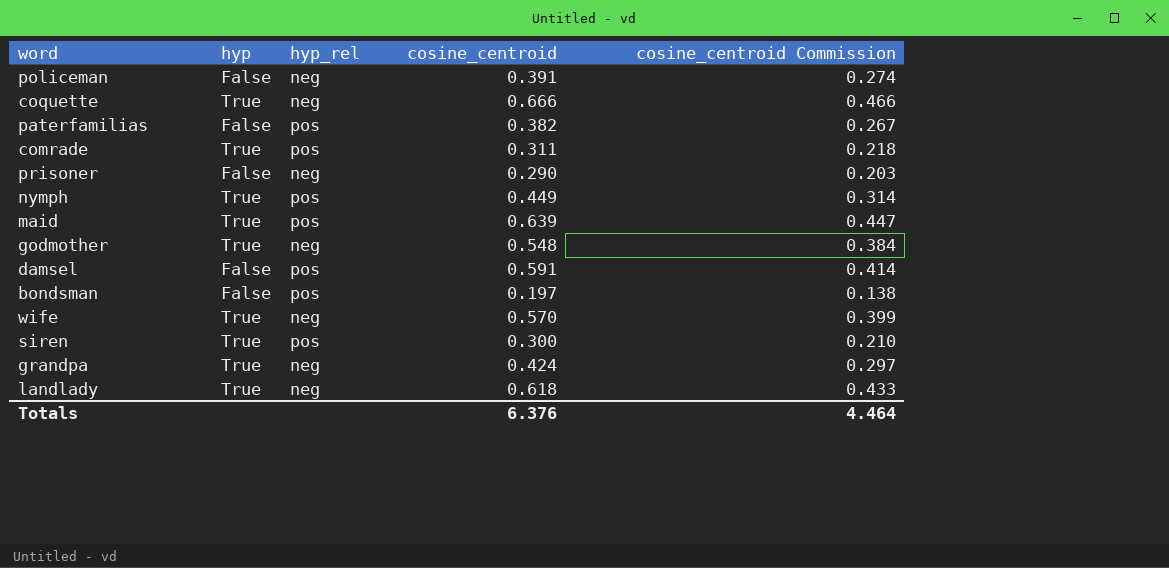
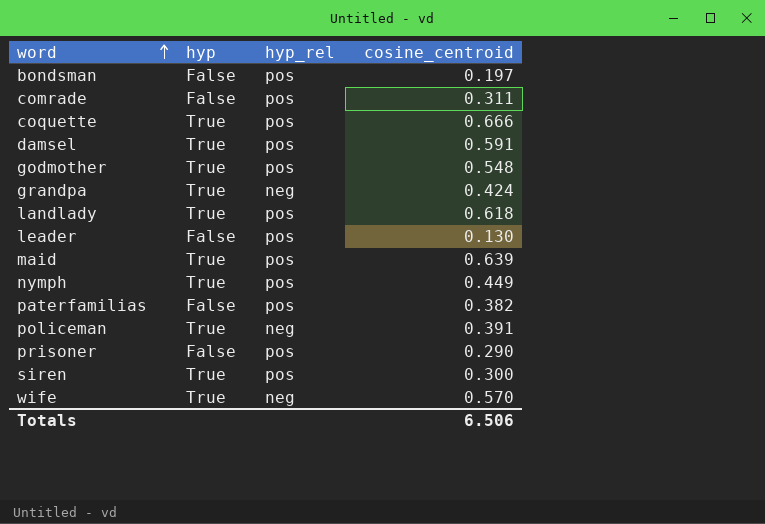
row order: none -> word ascending
column cosine_centroid Commission | formula: [cosine_centroid] * 0.7 -> none
comrade | hyp: True -> False
coquette | hyp_rel: neg -> pos
damsel | hyp: False -> True
godmother | hyp_rel: neg -> pos
landlady | hyp_rel: neg -> pos
row leader: none -> False | pos | 0.130
policeman | hyp: False -> True
prisoner | hyp_rel: neg -> pos
Totals | cosine_centroid: 6.376 -> 6.506

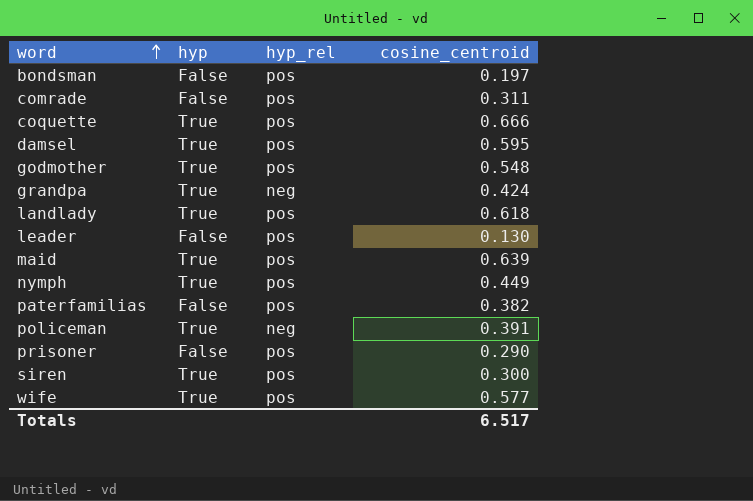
damsel | cosine_centroid: 0.591 -> 0.595
wife | hyp_rel: neg -> pos
wife | cosine_centroid: 0.570 -> 0.577
Totals | cosine_centroid: 6.506 -> 6.517

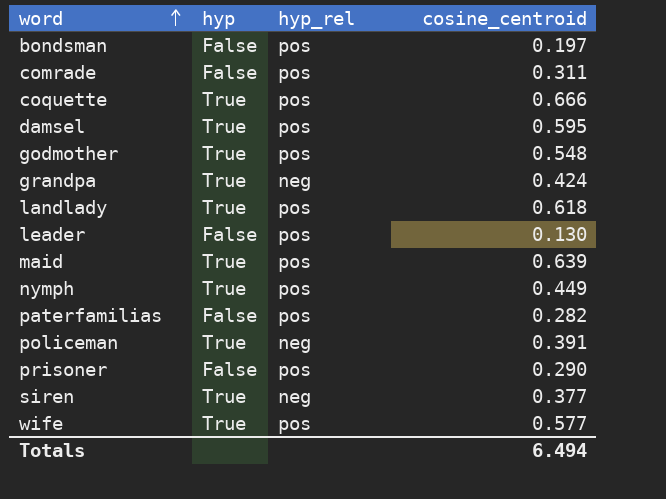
paterfamilias | cosine_centroid: 0.382 -> 0.282
siren | hyp_rel: pos -> neg
siren | cosine_centroid: 0.300 -> 0.377
Totals | cosine_centroid: 6.517 -> 6.494

